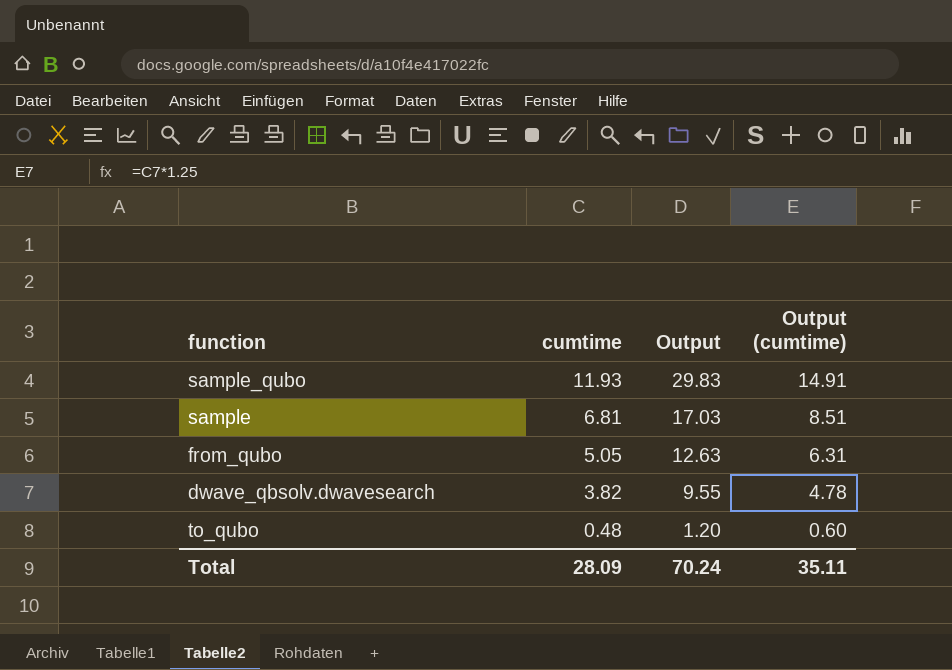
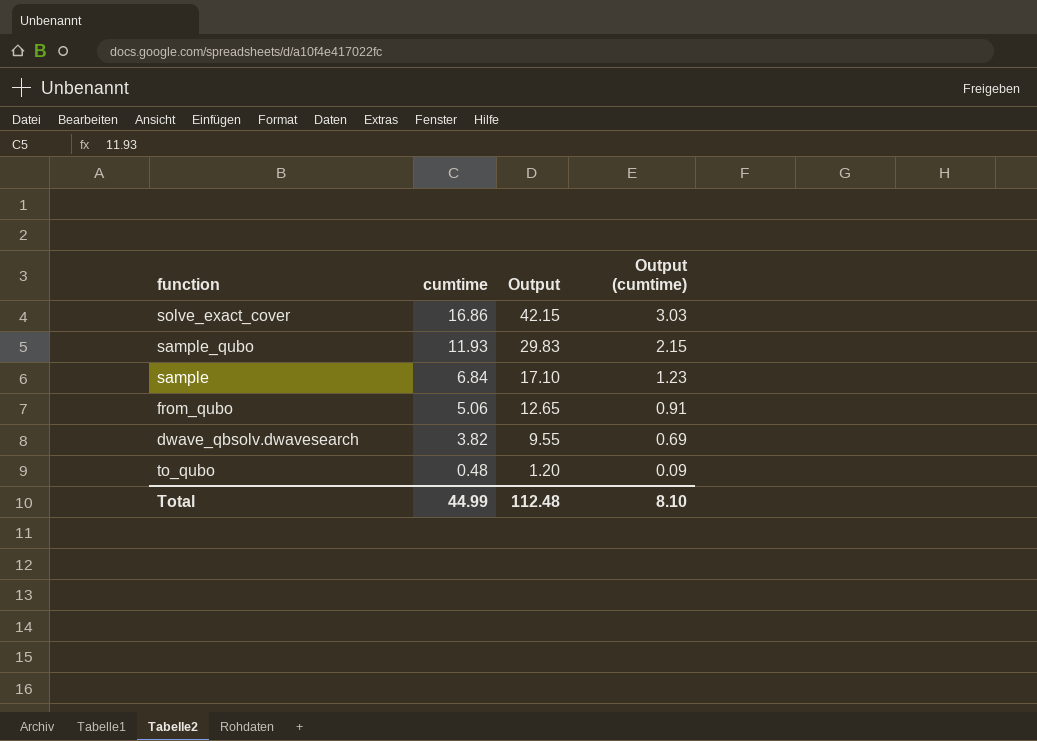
column Output (cumtime) | formula: [cumtime] * 1.25 -> [cumtime] * 0.18
row solve_exact_cover: none -> 16.86 | 42.15 | 3.03
sample | cumtime: 6.81 -> 6.84
sample | Output: 17.03 -> 17.10
from_qubo | cumtime: 5.05 -> 5.06
from_qubo | Output: 12.63 -> 12.65
Total | cumtime: 28.09 -> 44.99
Total | Output: 70.24 -> 112.48
Total | Output (cumtime): 35.11 -> 8.10

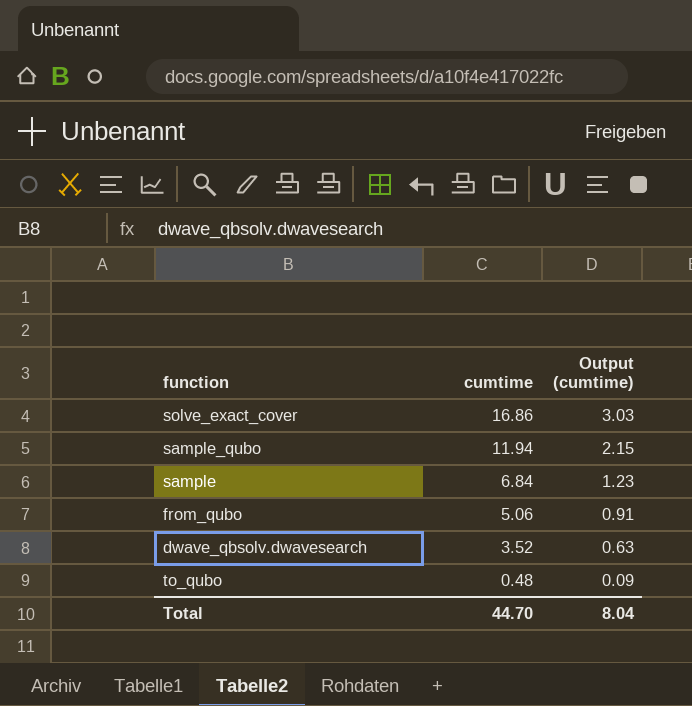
column Output | formula: [cumtime] * 2.5 -> none
sample_qubo | cumtime: 11.93 -> 11.94
dwave_qbsolv.dwavesearch | cumtime: 3.82 -> 3.52
dwave_qbsolv.dwavesearch | Output (cumtime): 0.69 -> 0.63
Total | cumtime: 44.99 -> 44.70
Total | Output (cumtime): 8.10 -> 8.04

